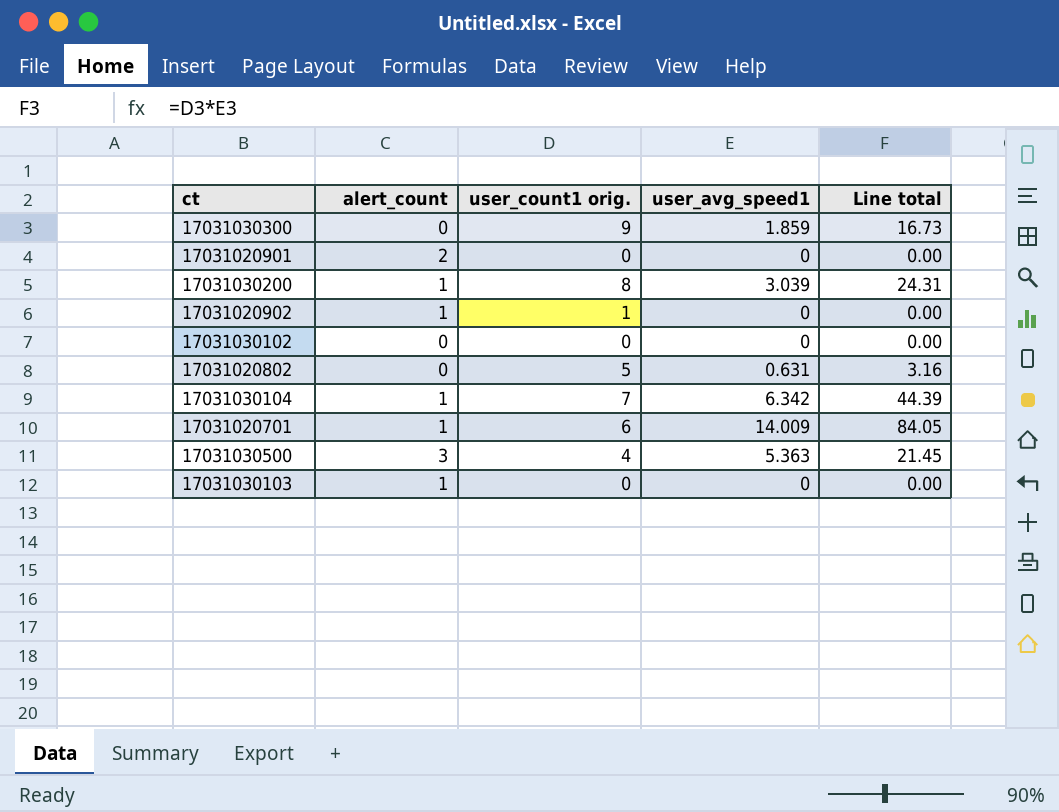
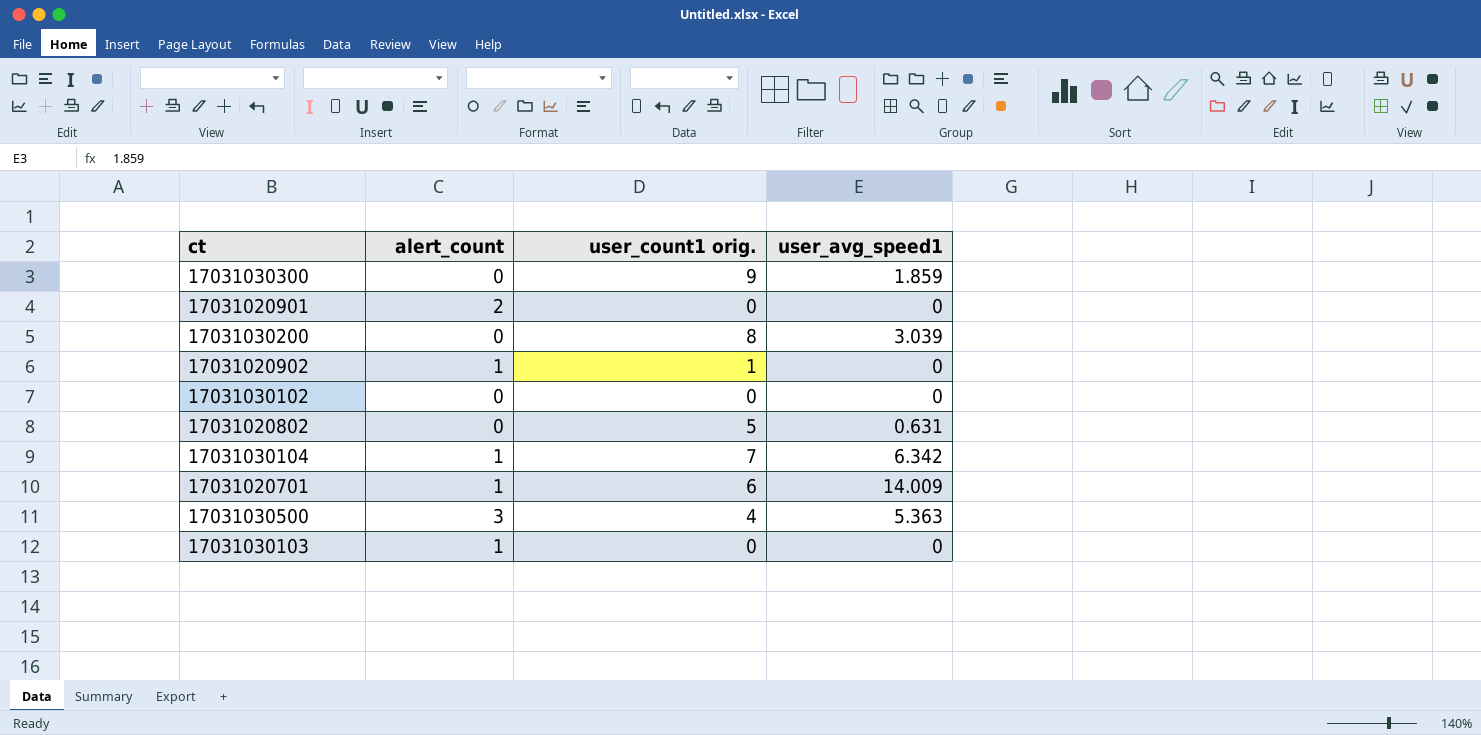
column Line total | formula: [user_count1 orig.] * [user_avg_speed1] -> none
17031030200 | alert_count: 1 -> 0

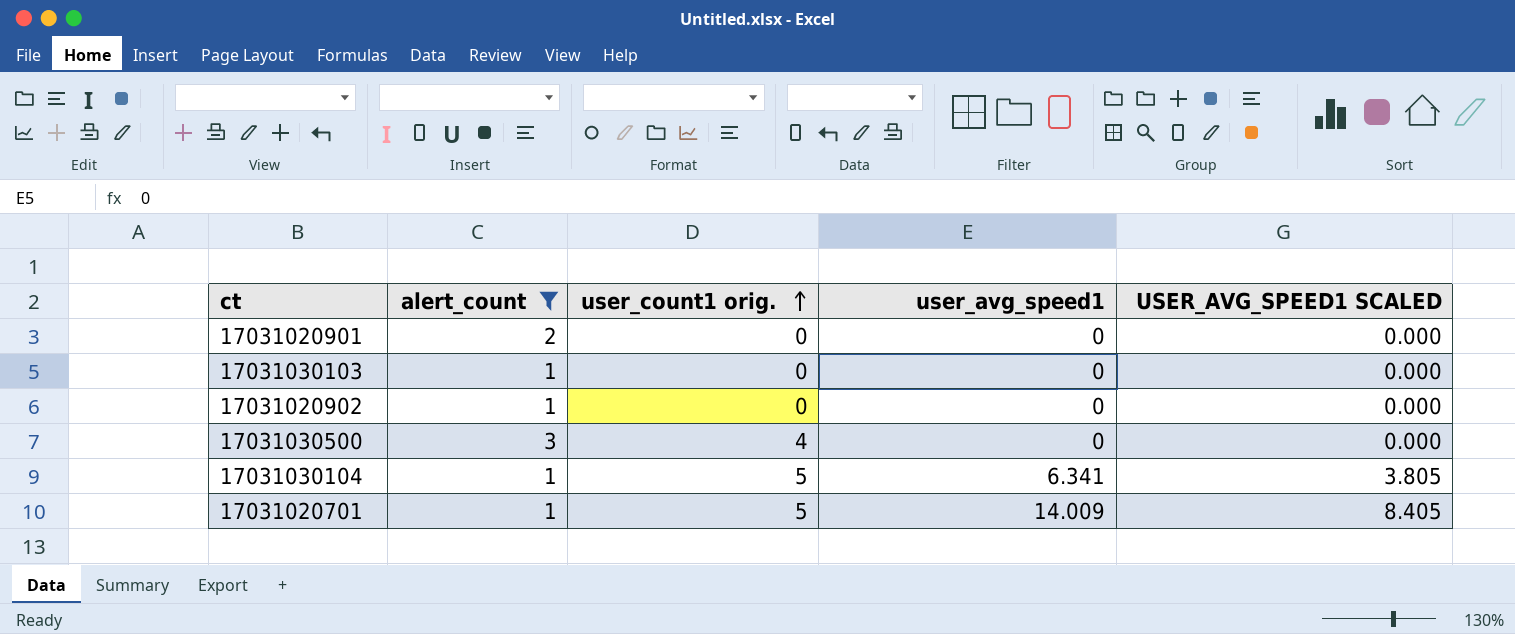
filter: none -> alert_count != 0
row order: none -> user_count1 orig. ascending
column USER_AVG_SPEED1 SCALED | formula: none -> [user_avg_speed1] * 0.6
17031020902 | user_count1 orig.: 1 -> 0
17031030500 | user_avg_speed1: 5.363 -> 0
17031030104 | user_count1 orig.: 7 -> 5
17031030104 | user_avg_speed1: 6.342 -> 6.341
17031020701 | user_count1 orig.: 6 -> 5

